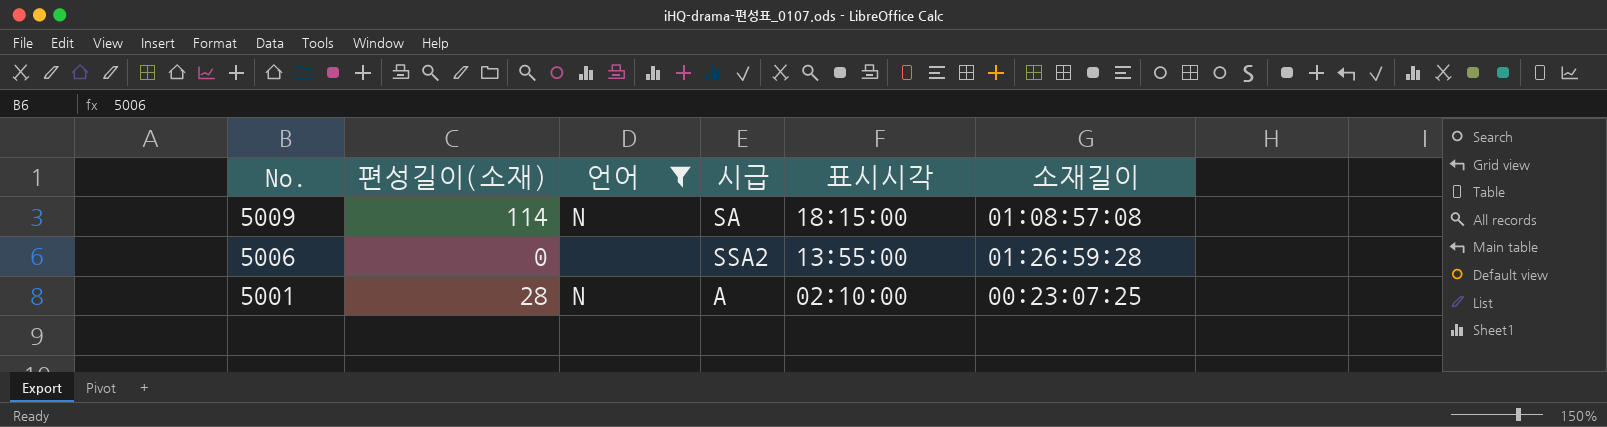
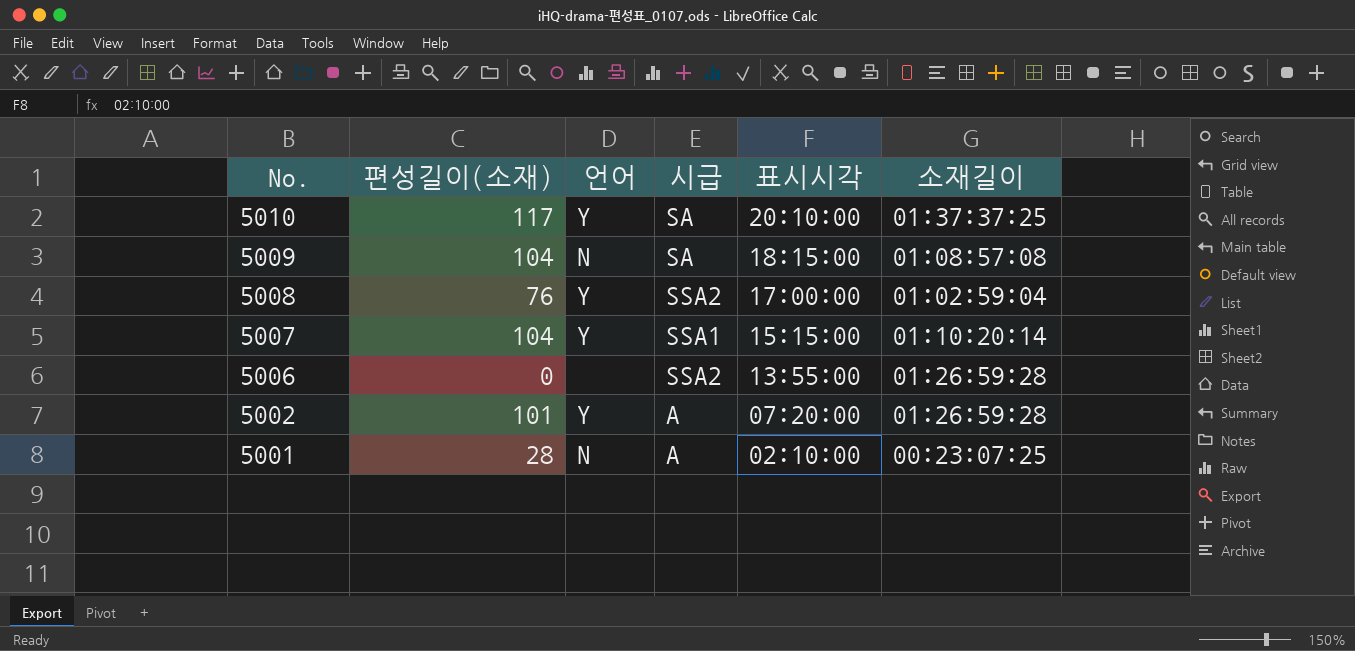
filter: 언어 != Y -> none
5009 | 편성길이(소재): 114 -> 104

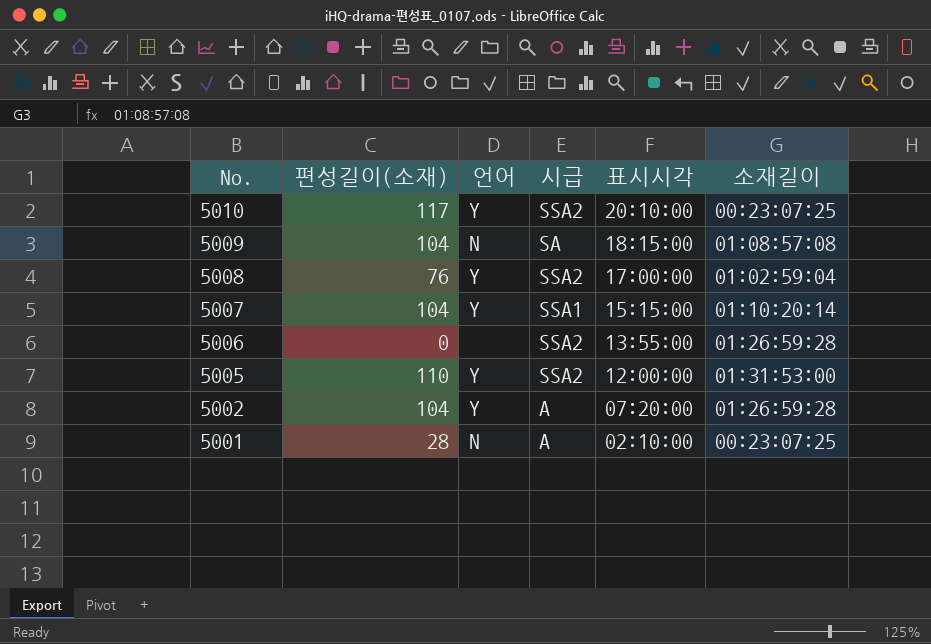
5010 | 시급: SA -> SSA2
5010 | 소재길이: 01:37:37:25 -> 00:23:07:25
row 5005: none -> 110 | Y | SSA2 | 12:00:00 | 01:31:53:00
5002 | 편성길이(소재): 101 -> 104

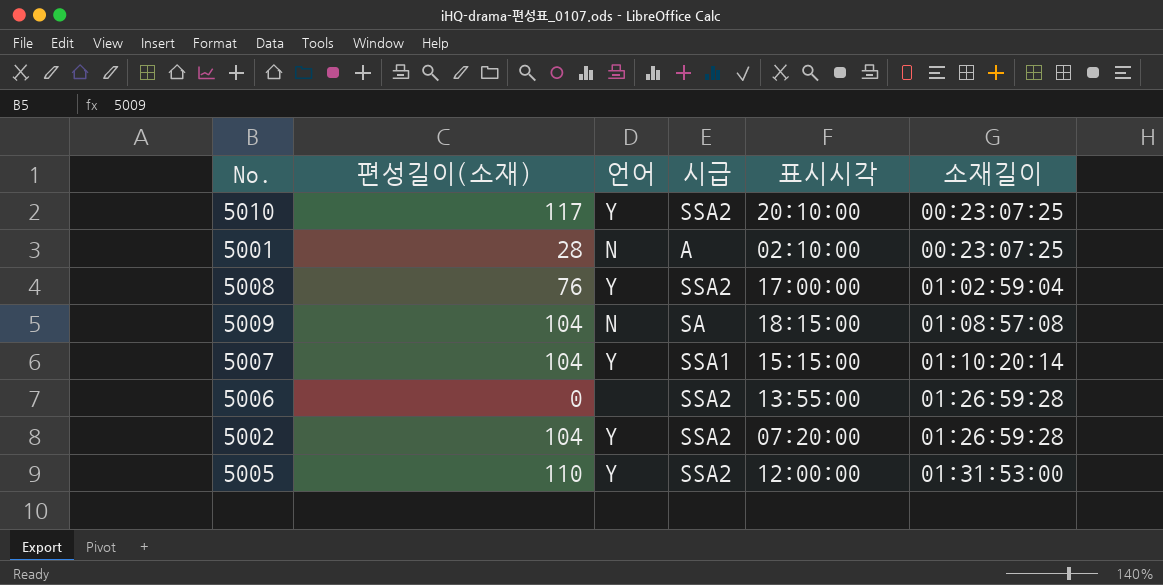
row order: No. descending -> 소재길이 ascending
5002 | 시급: A -> SSA2

